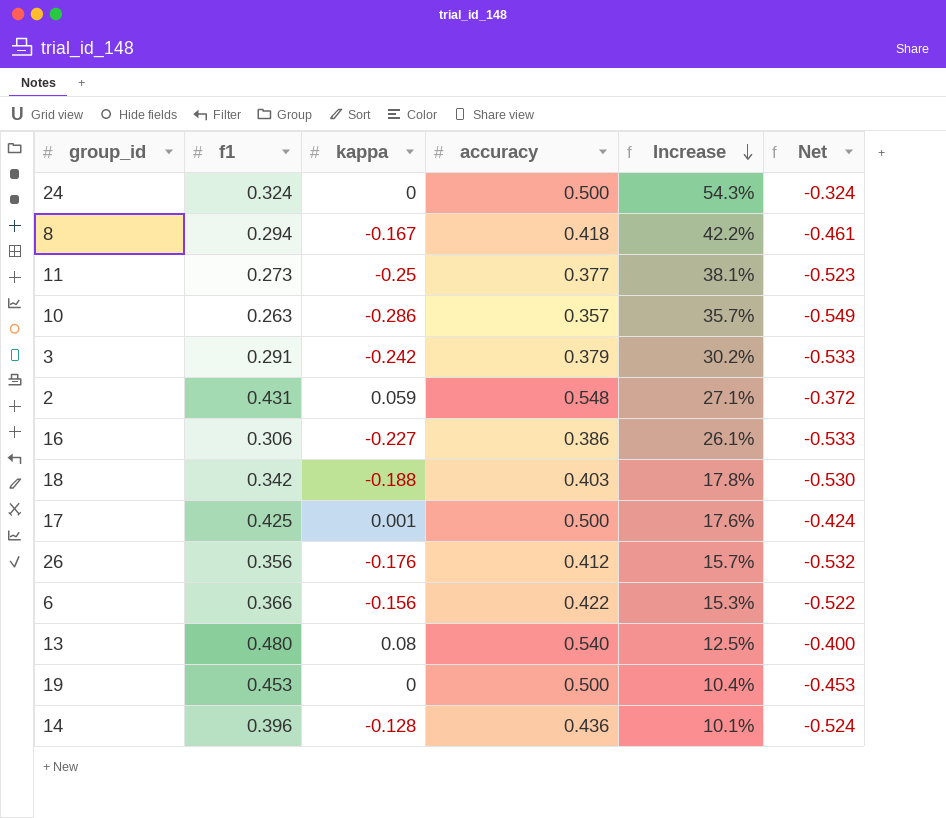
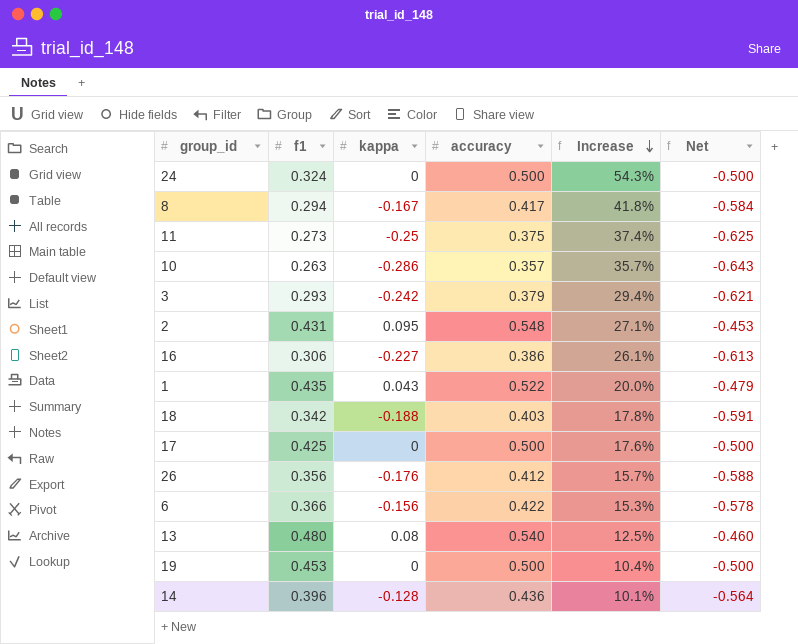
column Net | formula: [kappa] - [f1] -> [kappa] - [accuracy]
8 | accuracy: 0.418 -> 0.417
8 | Increase: 42.2% -> 41.8%
11 | accuracy: 0.377 -> 0.375
11 | Increase: 38.1% -> 37.4%
3 | f1: 0.291 -> 0.293
3 | Increase: 30.2% -> 29.4%
2 | kappa: 0.059 -> 0.095
row 1: none -> 0.435 | 0.043 | 0.522 | 20.0% | -0.479
17 | kappa: 0.001 -> 0

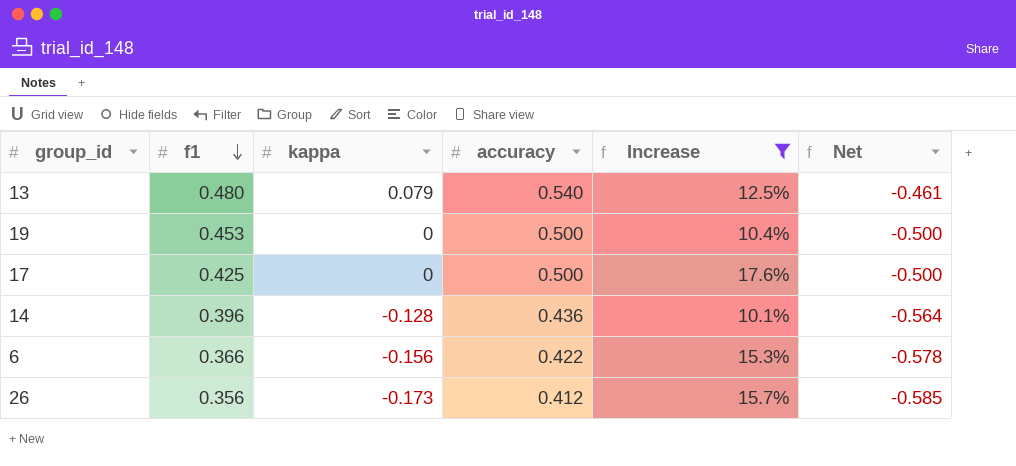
filter: none -> Increase <= 17.6%
row order: Increase descending -> f1 descending
13 | kappa: 0.08 -> 0.079
13 | Net: -0.460 -> -0.461
26 | kappa: -0.176 -> -0.173
26 | Net: -0.588 -> -0.585

